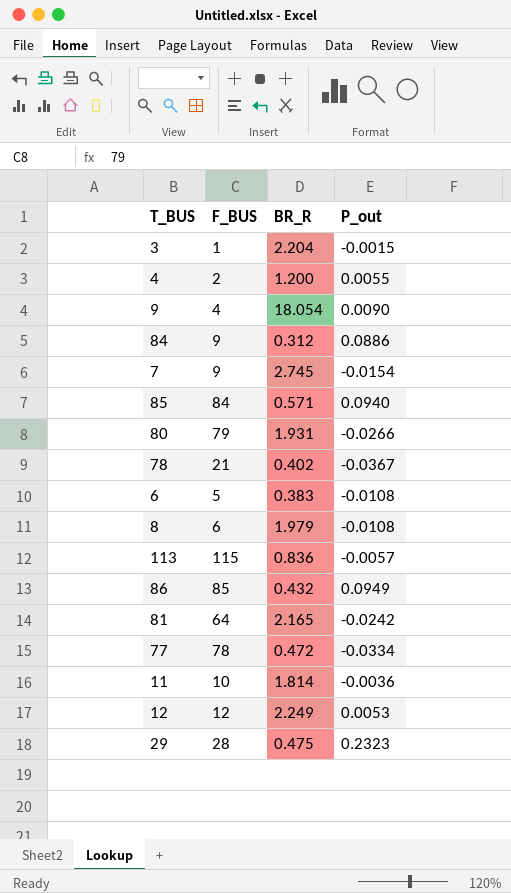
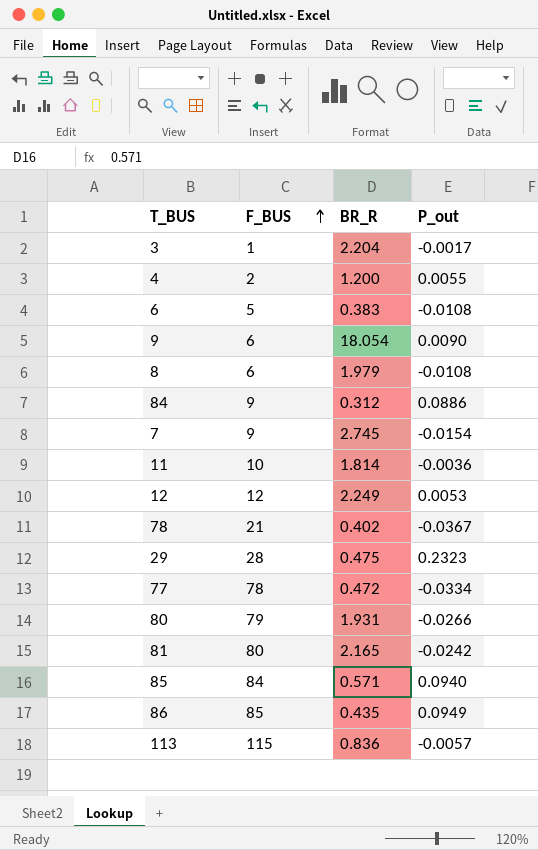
row order: none -> F_BUS ascending
3 | P_out: -0.0015 -> -0.0017
9 | F_BUS: 4 -> 6
81 | F_BUS: 64 -> 80
86 | BR_R: 0.432 -> 0.435

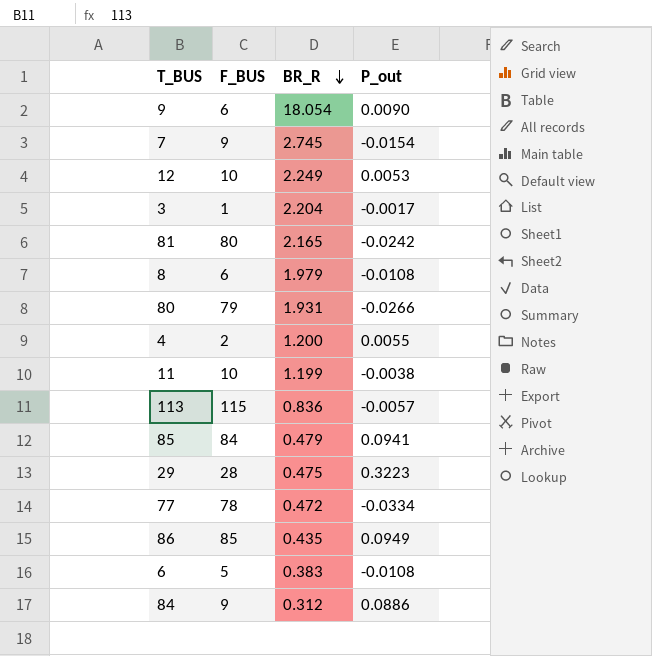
row order: F_BUS ascending -> BR_R descending
row 78: 21 | 0.402 | -0.0367 -> none
12 | F_BUS: 12 -> 10
11 | BR_R: 1.814 -> 1.199
11 | P_out: -0.0036 -> -0.0038
85 | BR_R: 0.571 -> 0.479
85 | P_out: 0.0940 -> 0.0941
29 | P_out: 0.2323 -> 0.3223

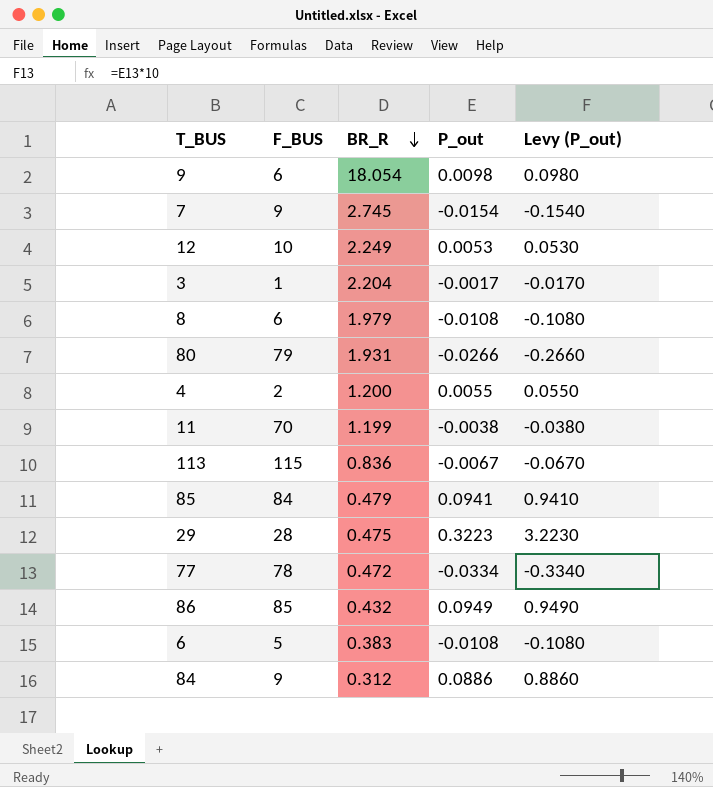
column Levy (P_out) | formula: none -> [P_out] * 10
row 81: 80 | 2.165 | -0.0242 -> none
9 | P_out: 0.0090 -> 0.0098
11 | F_BUS: 10 -> 70
113 | P_out: -0.0057 -> -0.0067
86 | BR_R: 0.435 -> 0.432

